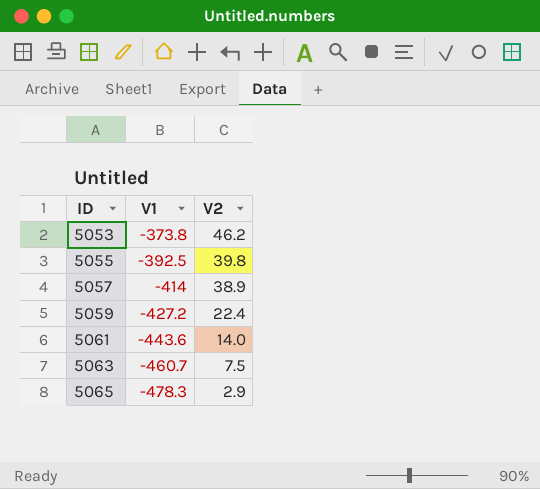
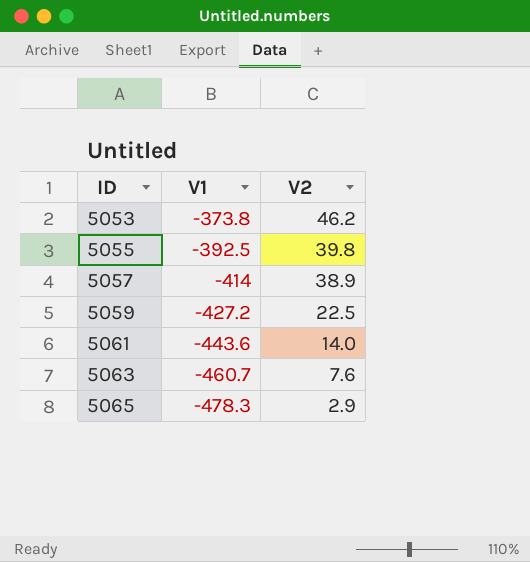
5059 | V2: 22.4 -> 22.5
5063 | V2: 7.5 -> 7.6

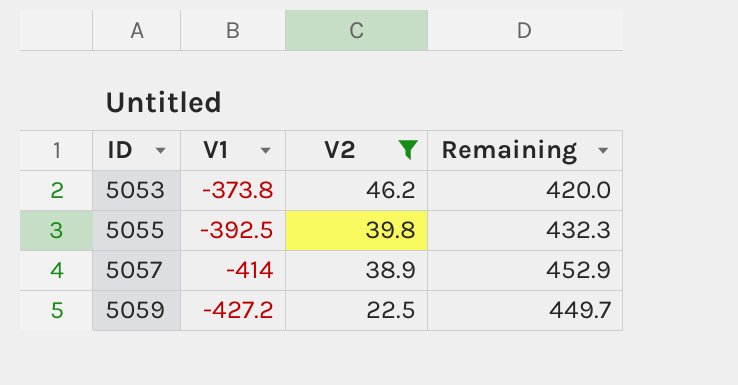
filter: none -> V2 >= 22.5
column Remaining | formula: none -> [V2] - [V1]

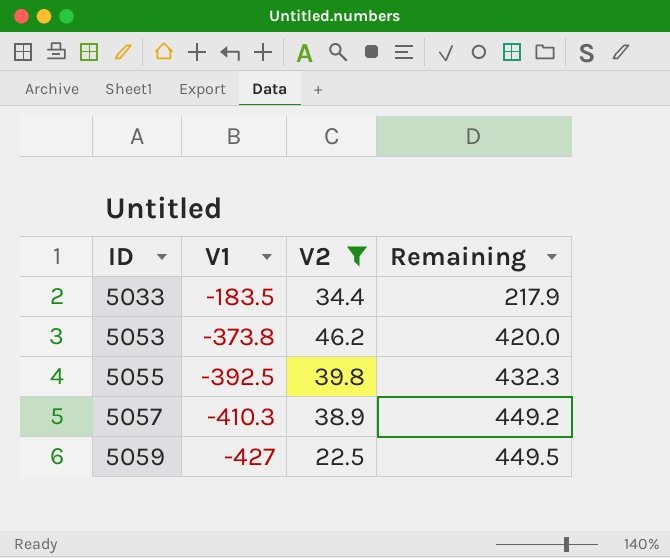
row 5033: none -> -183.5 | 34.4 | 217.9
5057 | V1: -414 -> -410.3
5057 | Remaining: 452.9 -> 449.2
5059 | V1: -427.2 -> -427
5059 | Remaining: 449.7 -> 449.5

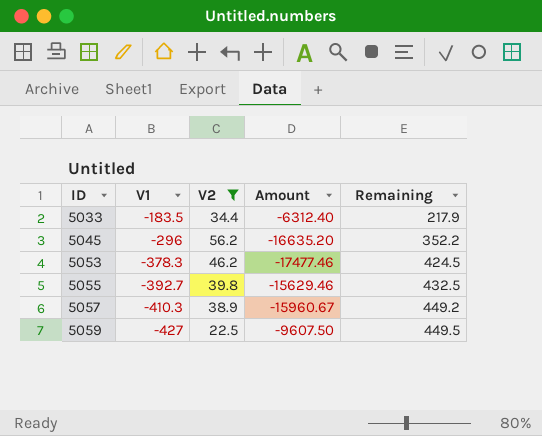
column Amount | formula: none -> [V1] * [V2]
row 5045: none -> -296 | 56.2 | -16635.20 | 352.2
5053 | V1: -373.8 -> -378.3
5053 | Remaining: 420.0 -> 424.5
5055 | V1: -392.5 -> -392.7
5055 | Remaining: 432.3 -> 432.5

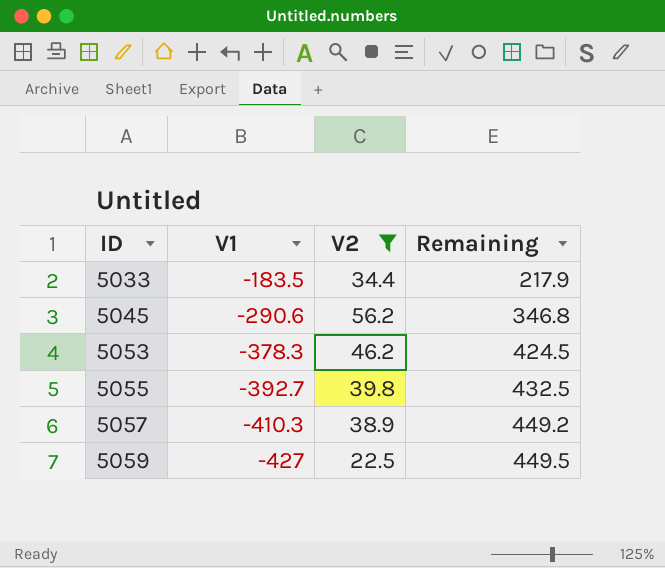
column Amount | formula: [V1] * [V2] -> none
5045 | V1: -296 -> -290.6
5045 | Remaining: 352.2 -> 346.8

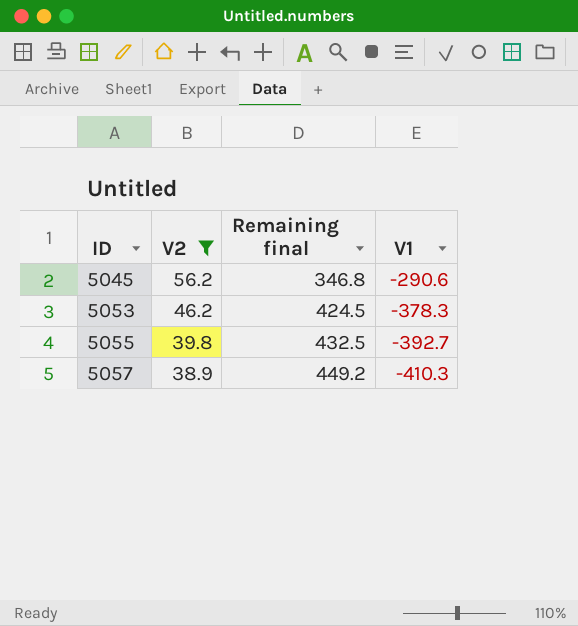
column name: Remaining -> Remaining final
column V1 | position: 2 -> 4
row 5033: -183.5 | 34.4 | 217.9 -> none
row 5059: -427 | 22.5 | 449.5 -> none

